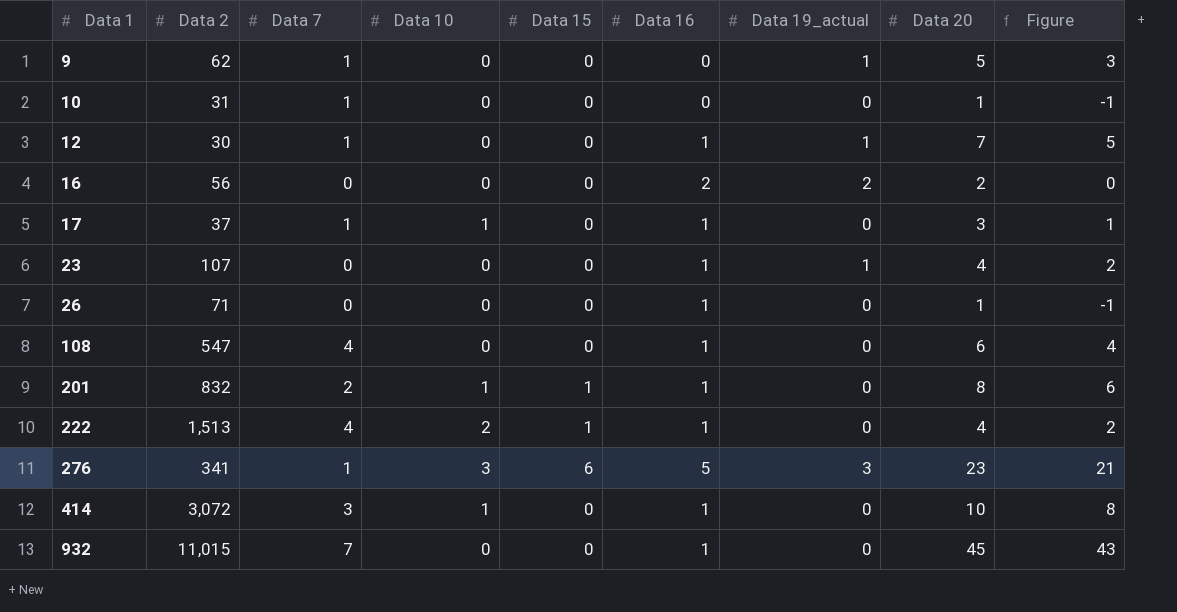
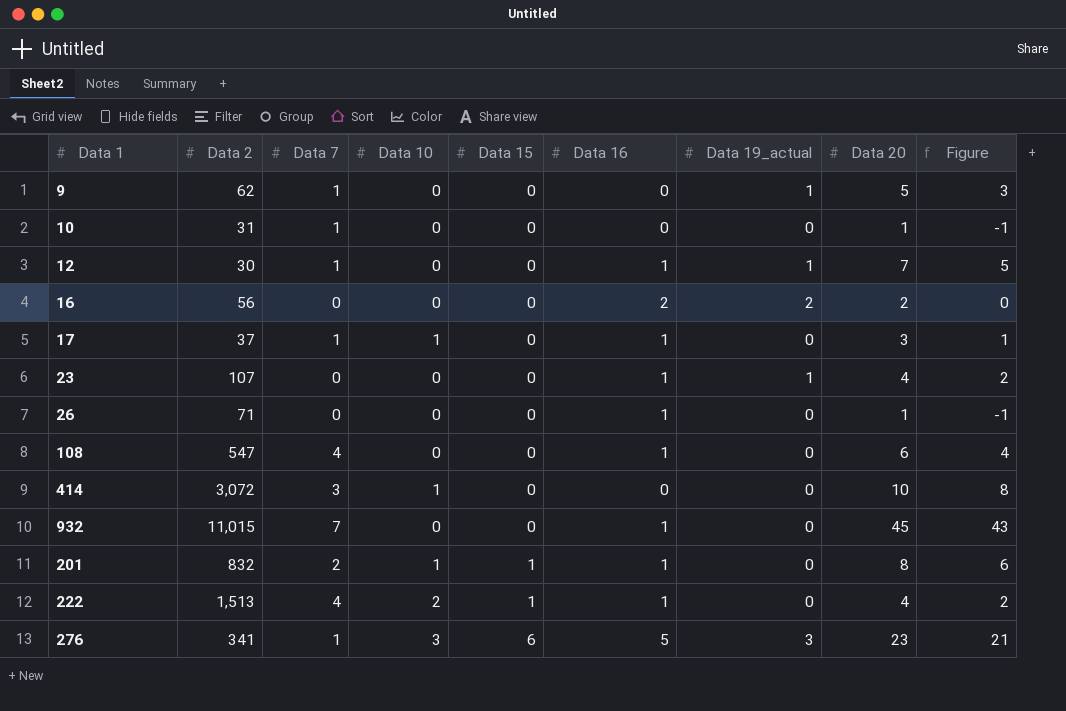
row order: Data 1 ascending -> Data 15 ascending
414 | Data 16: 1 -> 0

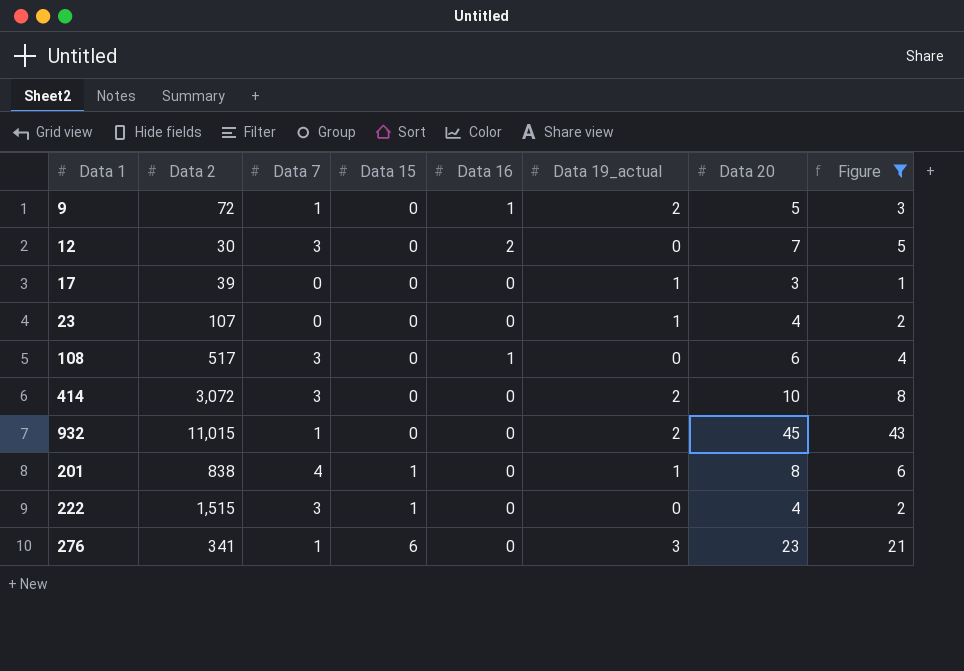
filter: none -> Figure >= 1
column Data 10 | position: 4 -> none
9 | Data 2: 62 -> 72
9 | Data 16: 0 -> 1
9 | Data 19_actual: 1 -> 2
12 | Data 7: 1 -> 3
12 | Data 16: 1 -> 2
12 | Data 19_actual: 1 -> 0
17 | Data 2: 37 -> 39
17 | Data 7: 1 -> 0
17 | Data 16: 1 -> 0
17 | Data 19_actual: 0 -> 1
23 | Data 16: 1 -> 0
108 | Data 2: 547 -> 517
108 | Data 7: 4 -> 3
414 | Data 19_actual: 0 -> 2
932 | Data 7: 7 -> 1
932 | Data 16: 1 -> 0
932 | Data 19_actual: 0 -> 2
201 | Data 2: 832 -> 838
201 | Data 7: 2 -> 4
201 | Data 16: 1 -> 0
201 | Data 19_actual: 0 -> 1
222 | Data 2: 1,513 -> 1,515
222 | Data 7: 4 -> 3
222 | Data 16: 1 -> 0
276 | Data 16: 5 -> 0

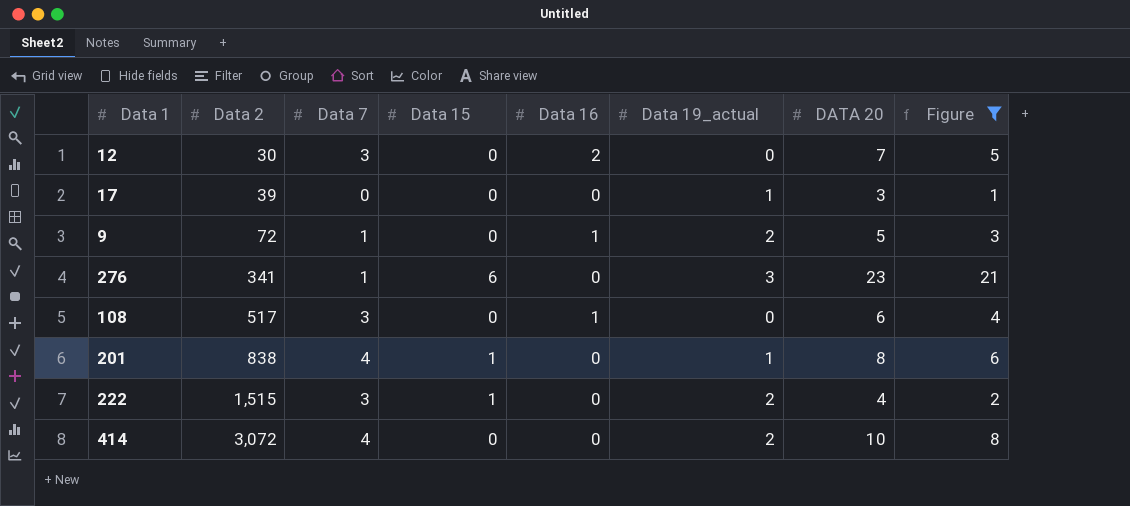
row order: Data 15 ascending -> Data 2 ascending
column name: Data 20 -> DATA 20
row 23: 107 | 0 | 0 | 0 | 1 | 4 | 2 -> none
row 932: 11,015 | 1 | 0 | 0 | 2 | 45 | 43 -> none
222 | Data 19_actual: 0 -> 2
414 | Data 7: 3 -> 4

